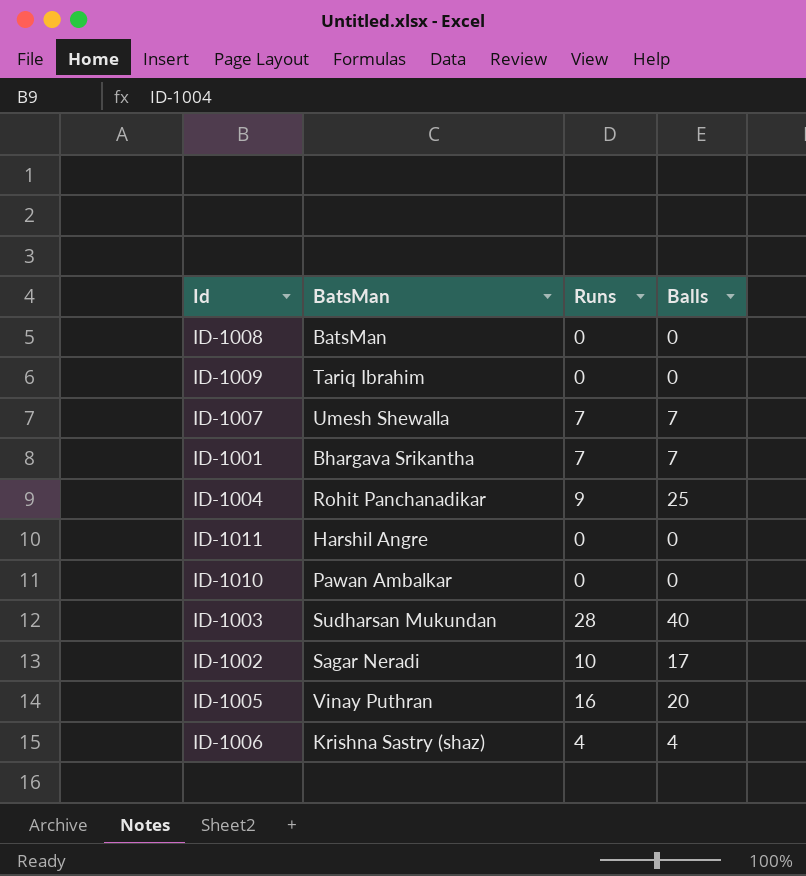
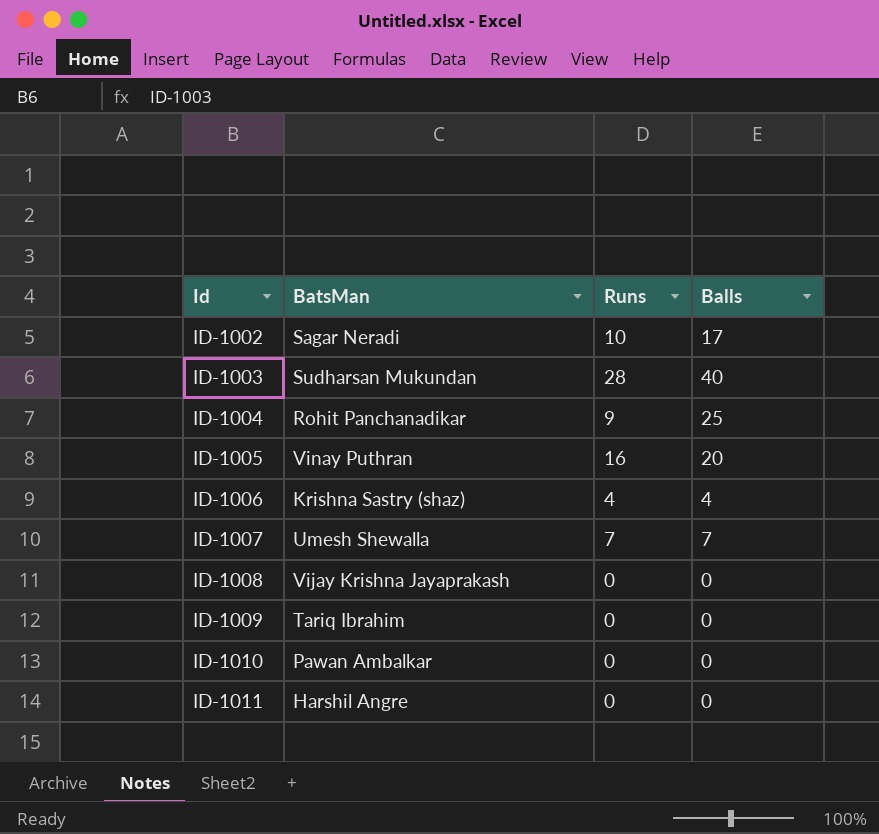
row order: none -> Id ascending
row ID-1001: Bhargava Srikantha | 7 | 7 -> none
ID-1008 | BatsMan: BatsMan -> Vijay Krishna Jayaprakash

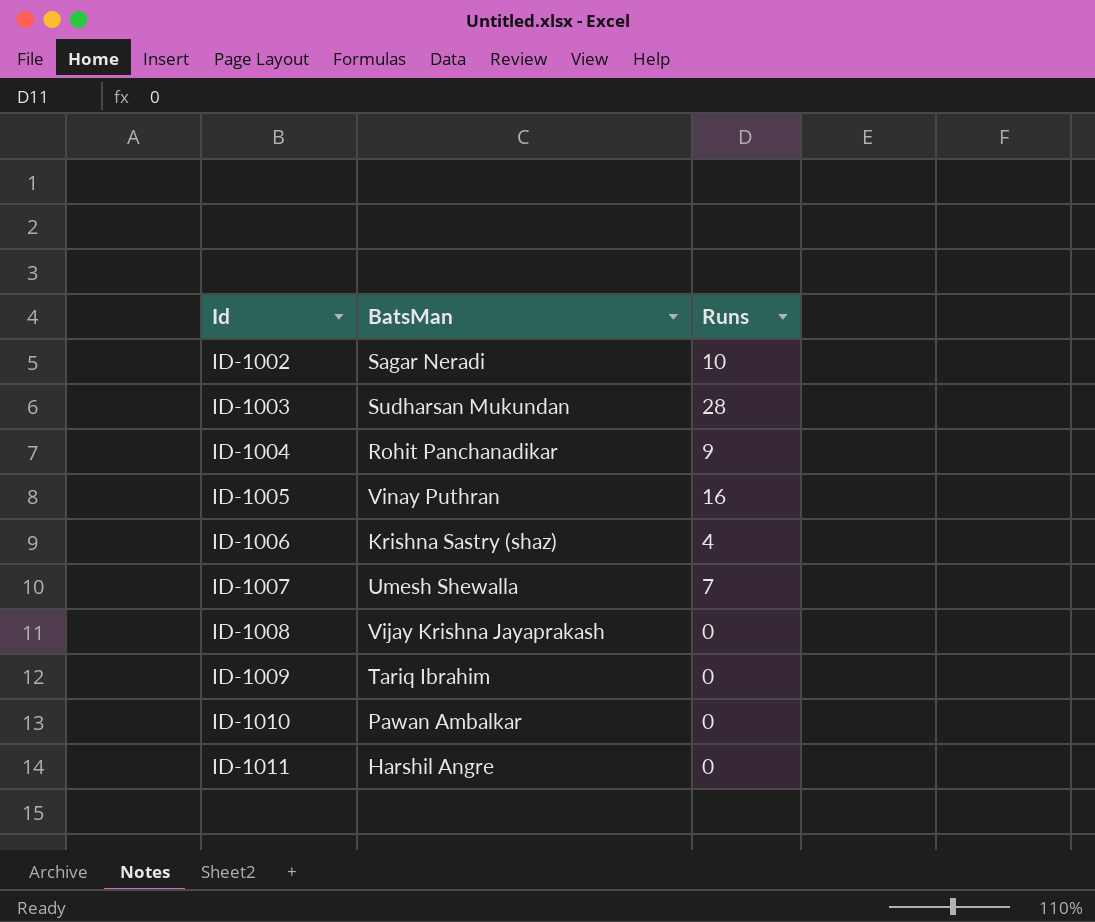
column Balls | position: 4 -> none

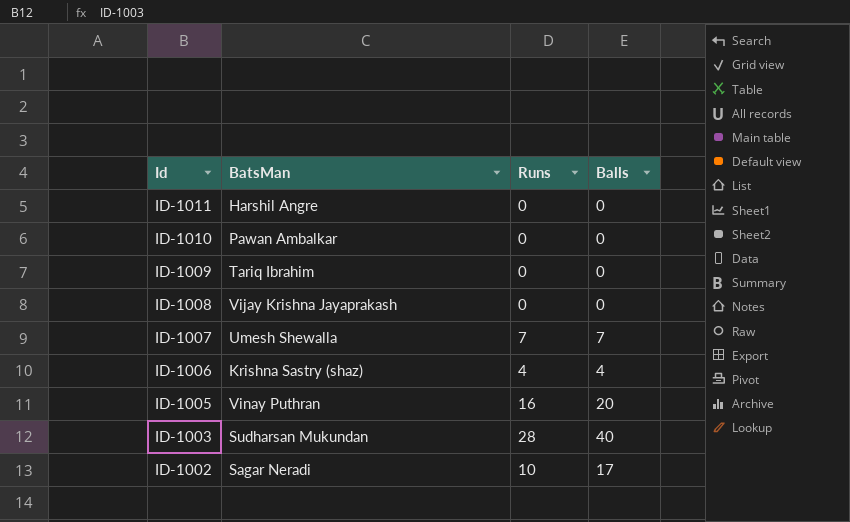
row order: Id ascending -> Id descending
column Balls | position: none -> 4
row ID-1004: Rohit Panchanadikar | 9 -> none

